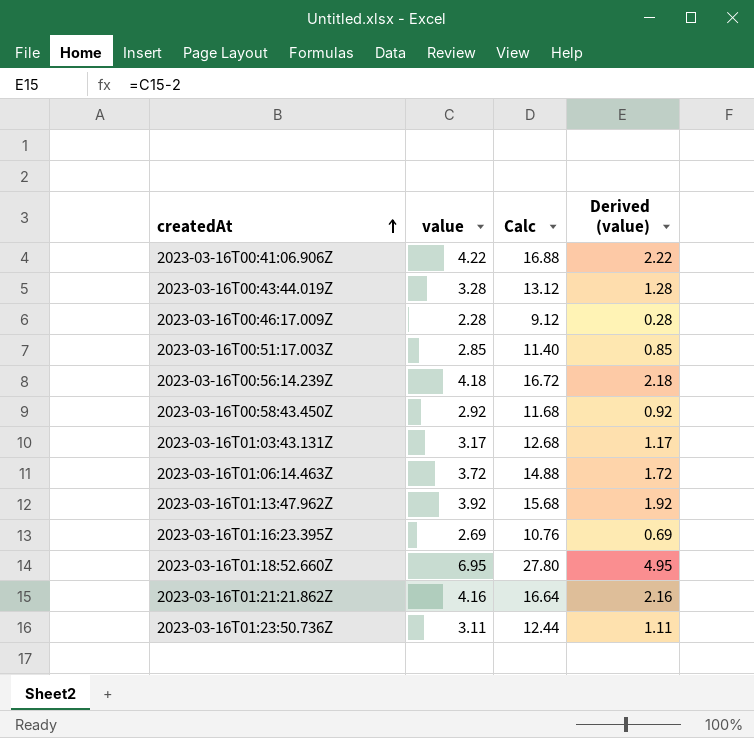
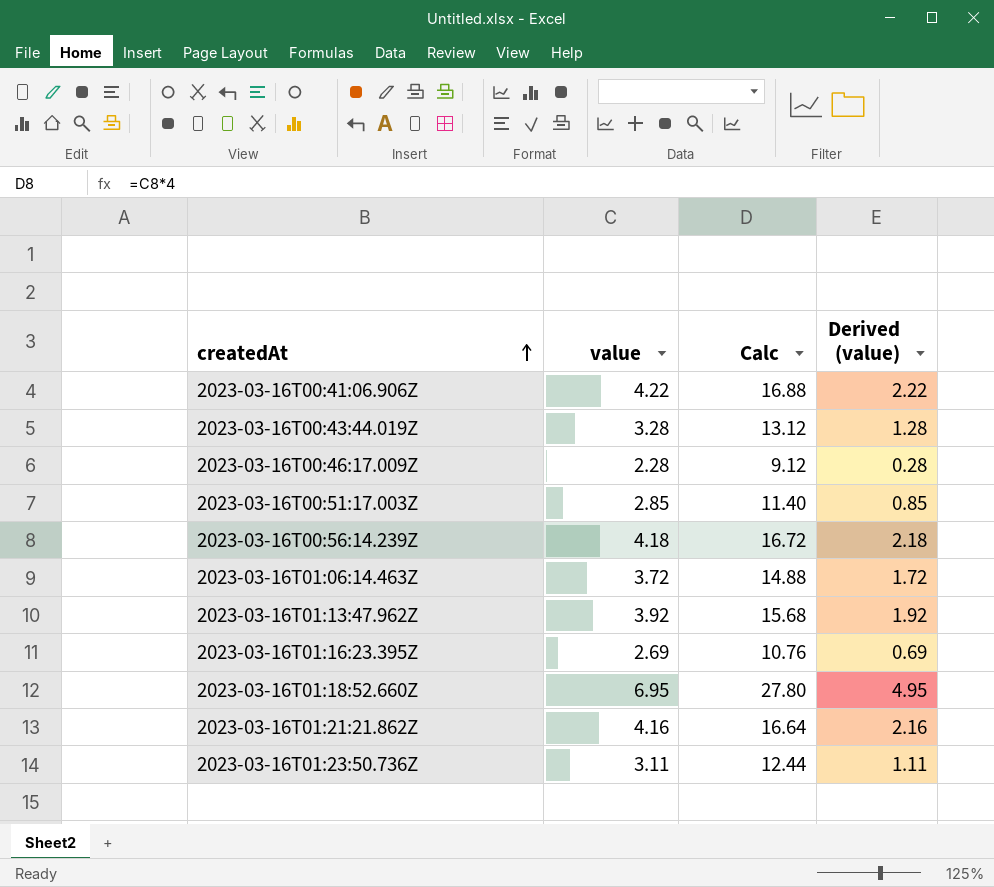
row 2023-03-16T00:58:43.450Z: 2.92 | 11.68 | 0.92 -> none
row 2023-03-16T01:03:43.131Z: 3.17 | 12.68 | 1.17 -> none

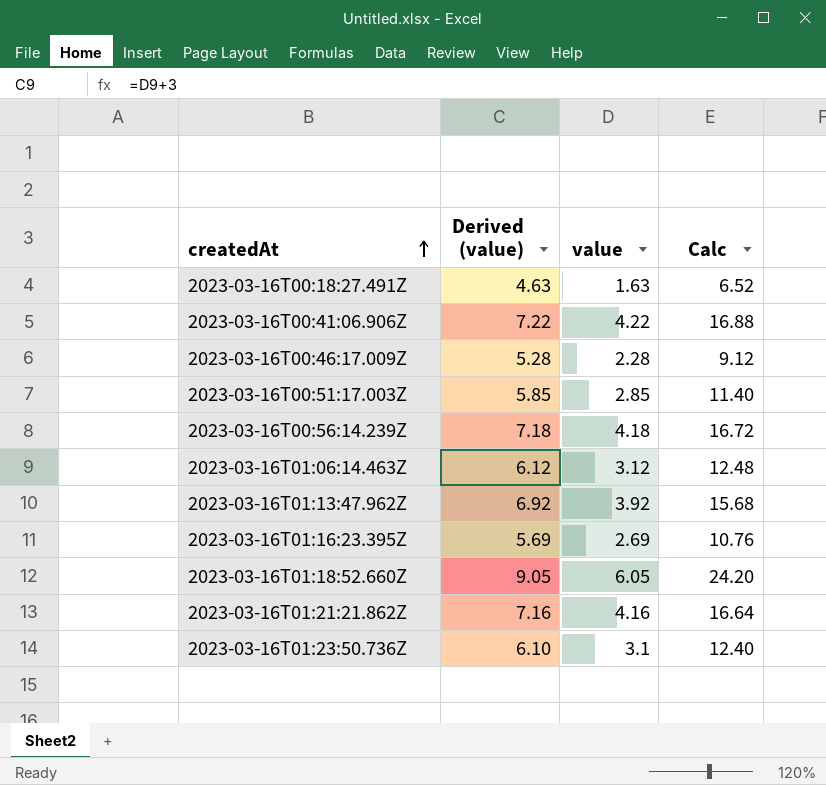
column Derived (value) | formula: [value] - 2 -> [value] + 3
column Derived (value) | position: 4 -> 2
row 2023-03-16T00:43:44.019Z: 3.28 | 13.12 | 1.28 -> none
row 2023-03-16T00:18:27.491Z: none -> 4.63 | 1.63 | 6.52
2023-03-16T01:06:14.463Z | value: 3.72 -> 3.12
2023-03-16T01:06:14.463Z | Calc: 14.88 -> 12.48
2023-03-16T01:18:52.660Z | value: 6.95 -> 6.05
2023-03-16T01:18:52.660Z | Calc: 27.80 -> 24.20
2023-03-16T01:23:50.736Z | value: 3.11 -> 3.1
2023-03-16T01:23:50.736Z | Calc: 12.44 -> 12.40

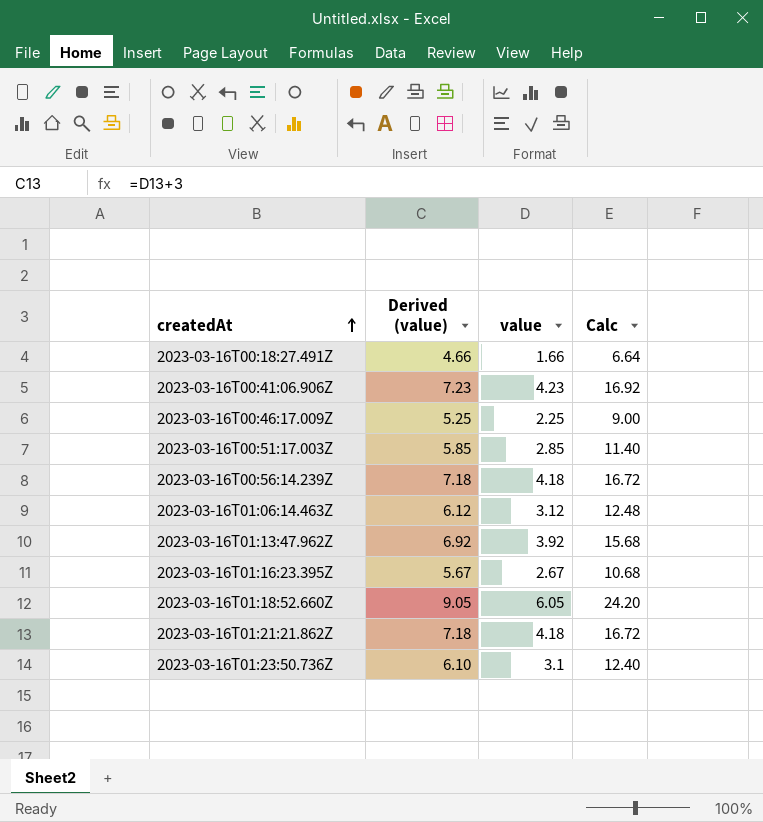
2023-03-16T00:18:27.491Z | Derived (value): 4.63 -> 4.66
2023-03-16T00:18:27.491Z | value: 1.63 -> 1.66
2023-03-16T00:18:27.491Z | Calc: 6.52 -> 6.64
2023-03-16T00:41:06.906Z | Derived (value): 7.22 -> 7.23
2023-03-16T00:41:06.906Z | value: 4.22 -> 4.23
2023-03-16T00:41:06.906Z | Calc: 16.88 -> 16.92
2023-03-16T00:46:17.009Z | Derived (value): 5.28 -> 5.25
2023-03-16T00:46:17.009Z | value: 2.28 -> 2.25
2023-03-16T00:46:17.009Z | Calc: 9.12 -> 9.00
2023-03-16T01:16:23.395Z | Derived (value): 5.69 -> 5.67
2023-03-16T01:16:23.395Z | value: 2.69 -> 2.67
2023-03-16T01:16:23.395Z | Calc: 10.76 -> 10.68
2023-03-16T01:21:21.862Z | Derived (value): 7.16 -> 7.18
2023-03-16T01:21:21.862Z | value: 4.16 -> 4.18
2023-03-16T01:21:21.862Z | Calc: 16.64 -> 16.72

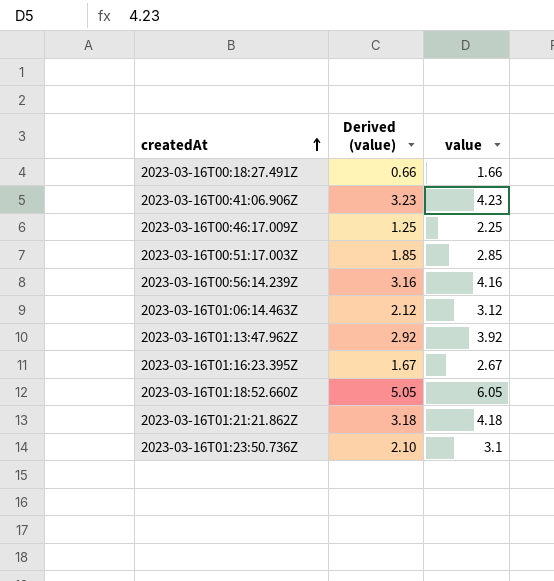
column Calc | formula: [value] * 4 -> none
column Derived (value) | formula: [value] + 3 -> [value] - 1
2023-03-16T00:56:14.239Z | value: 4.18 -> 4.16

